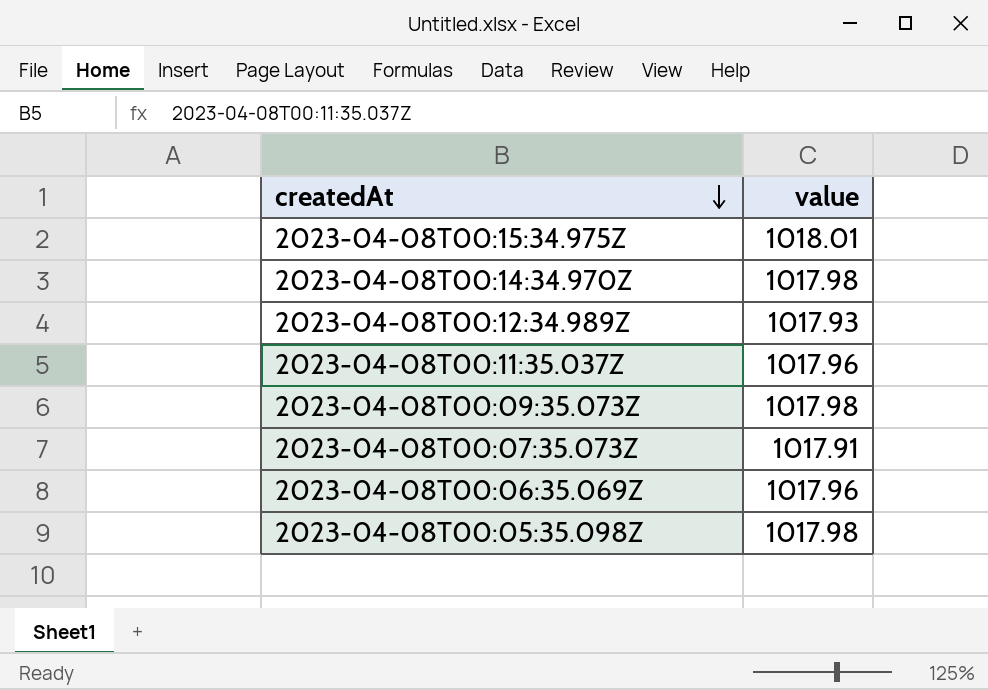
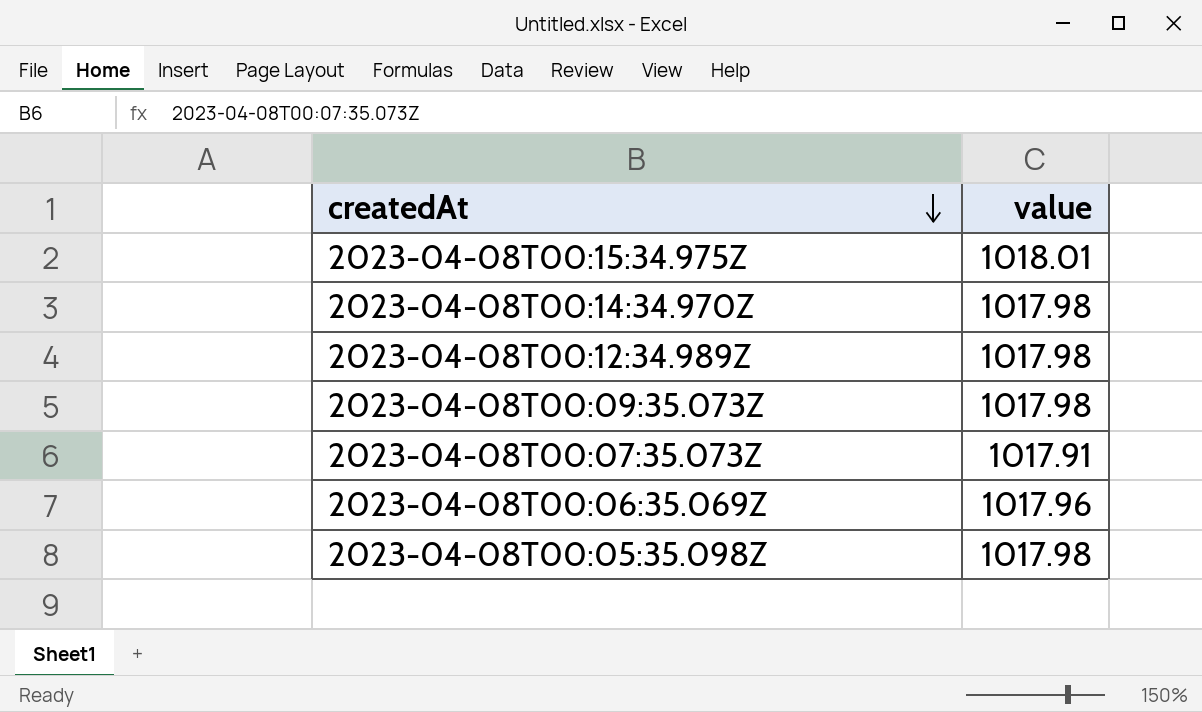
row 2023-04-08T00:11:35.037Z: 1017.96 -> none
2023-04-08T00:12:34.989Z | value: 1017.93 -> 1017.98

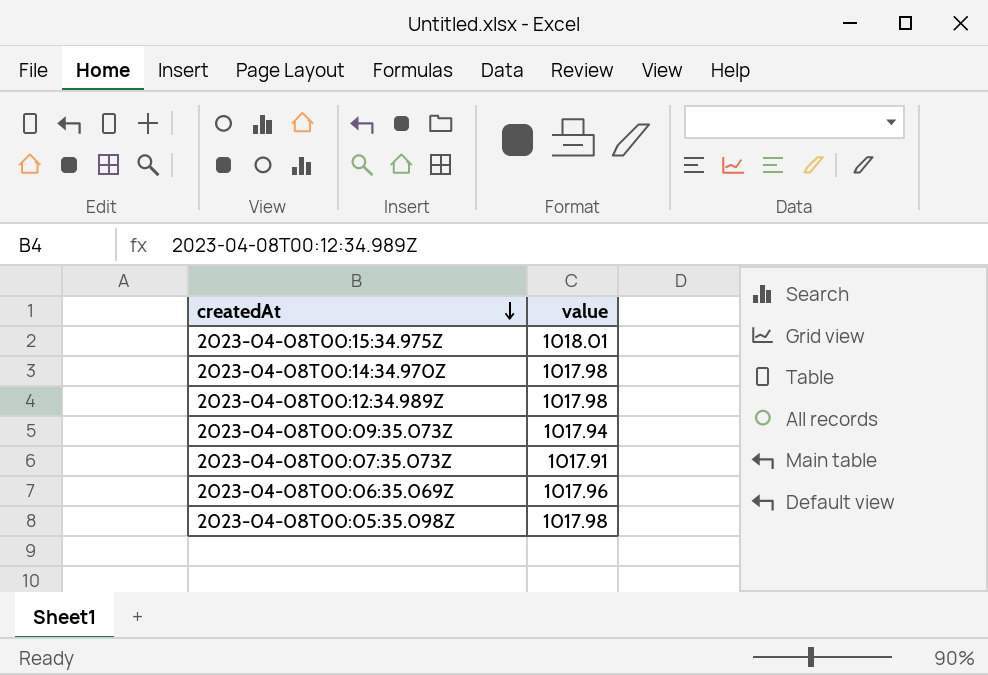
2023-04-08T00:09:35.073Z | value: 1017.98 -> 1017.94

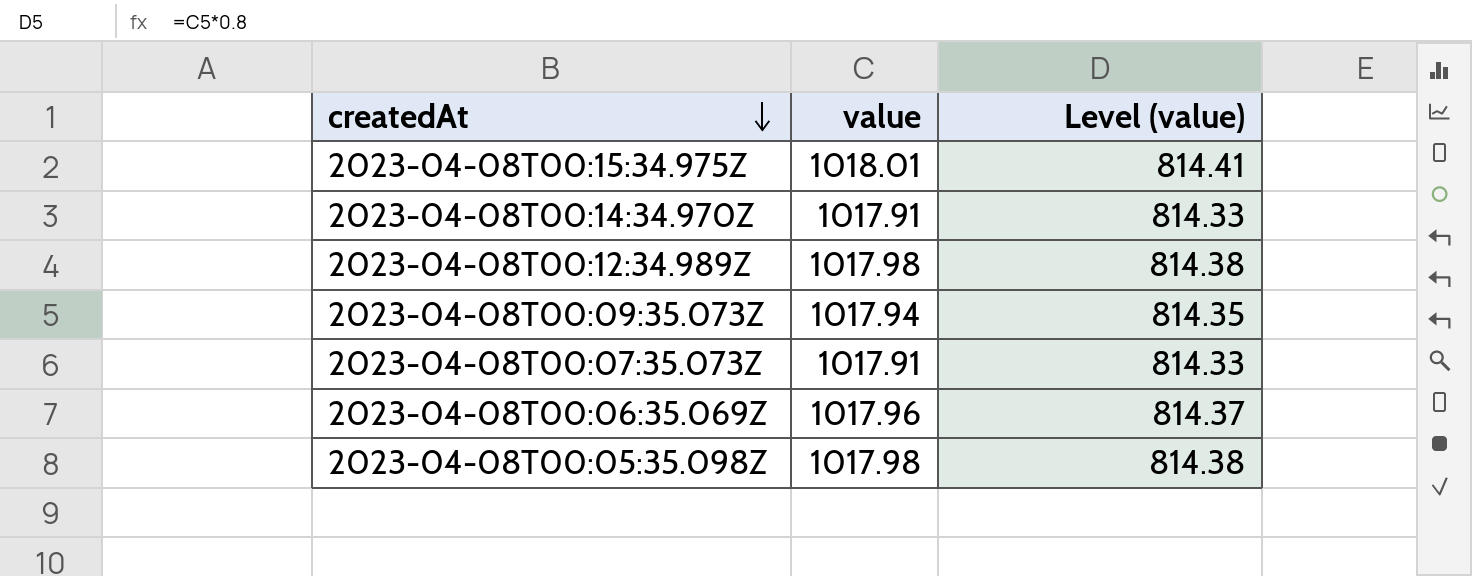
column Level (value) | formula: none -> [value] * 0.8
2023-04-08T00:14:34.970Z | value: 1017.98 -> 1017.91

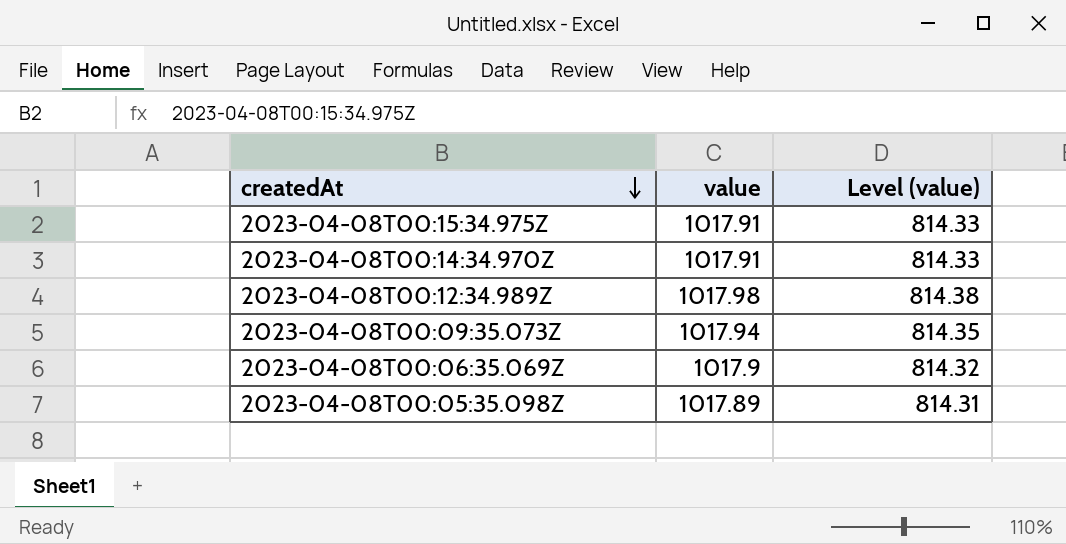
row 2023-04-08T00:07:35.073Z: 1017.91 | 814.33 -> none
2023-04-08T00:15:34.975Z | value: 1018.01 -> 1017.91
2023-04-08T00:15:34.975Z | Level (value): 814.41 -> 814.33
2023-04-08T00:06:35.069Z | value: 1017.96 -> 1017.9
2023-04-08T00:06:35.069Z | Level (value): 814.37 -> 814.32
2023-04-08T00:05:35.098Z | value: 1017.98 -> 1017.89
2023-04-08T00:05:35.098Z | Level (value): 814.38 -> 814.31

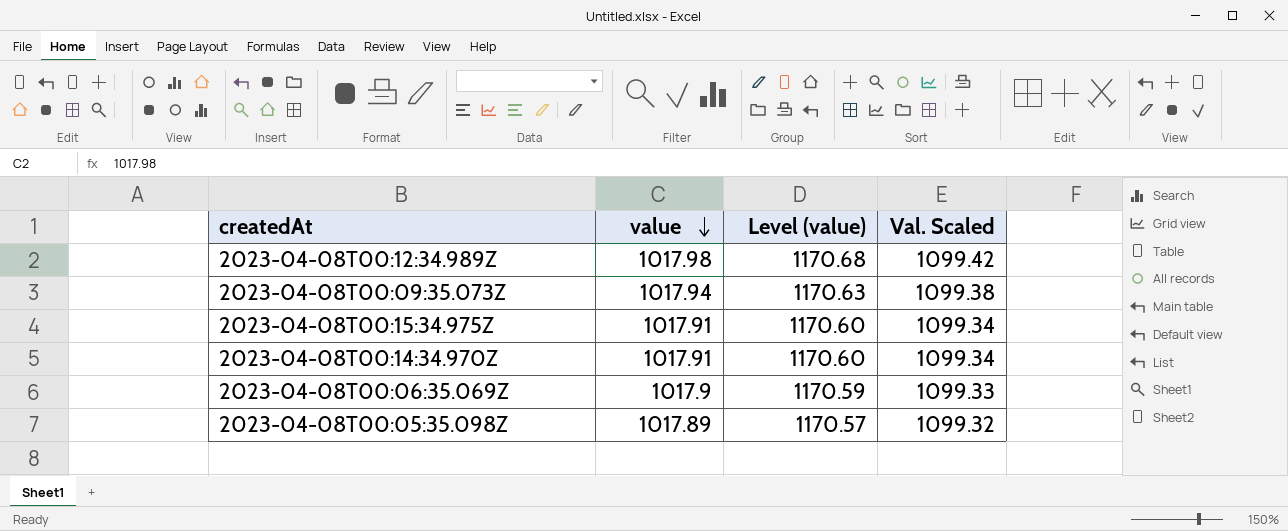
row order: createdAt descending -> value descending
column Level (value) | formula: [value] * 0.8 -> [value] * 1.15
column Val. Scaled | formula: none -> [value] * 1.08

